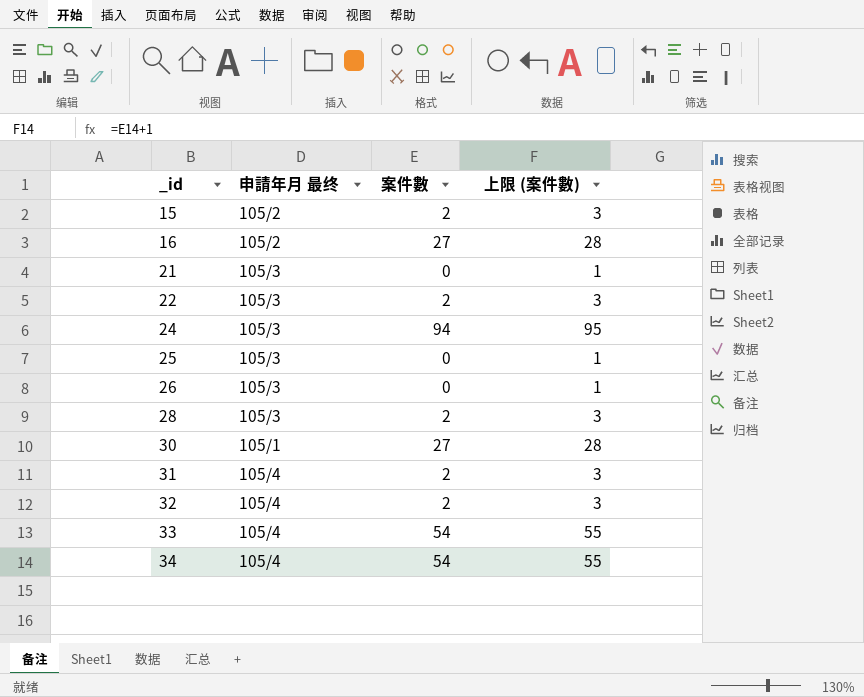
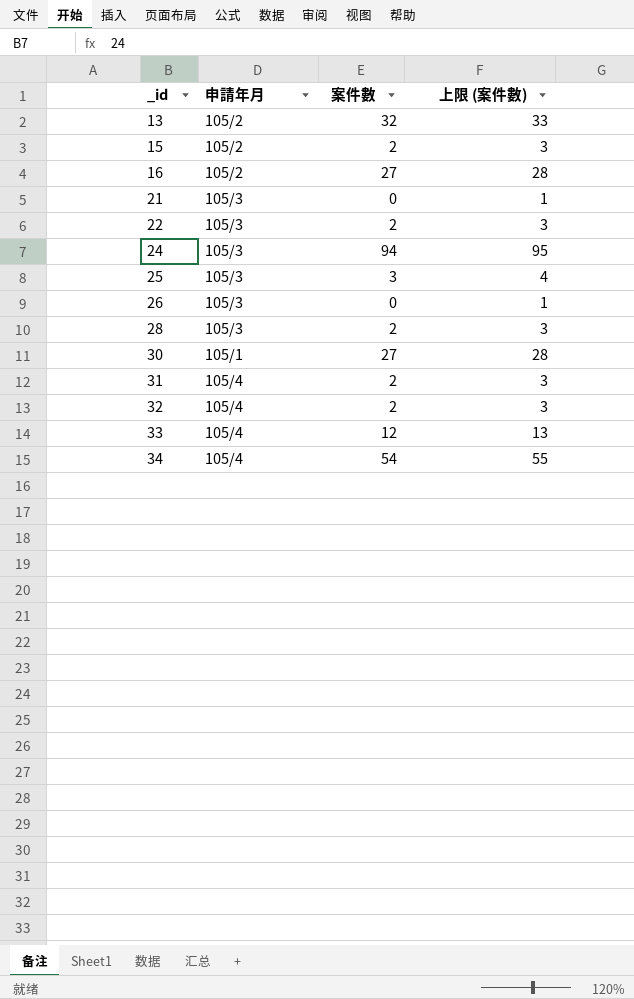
column name: 申請年月 最终 -> 申請年月
row 13: none -> 105/2 | 32 | 33
25 | 案件數: 0 -> 3
25 | 上限 (案件數): 1 -> 4
33 | 案件數: 54 -> 12
33 | 上限 (案件數): 55 -> 13

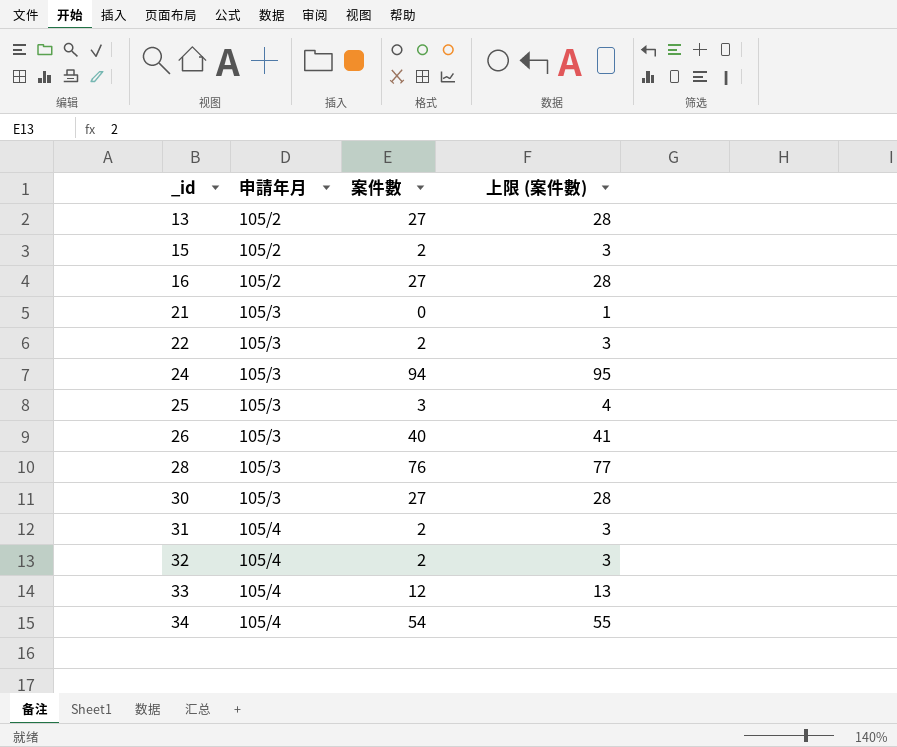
13 | 案件數: 32 -> 27
13 | 上限 (案件數): 33 -> 28
26 | 案件數: 0 -> 40
26 | 上限 (案件數): 1 -> 41
28 | 案件數: 2 -> 76
28 | 上限 (案件數): 3 -> 77
30 | 申請年月: 105/1 -> 105/3

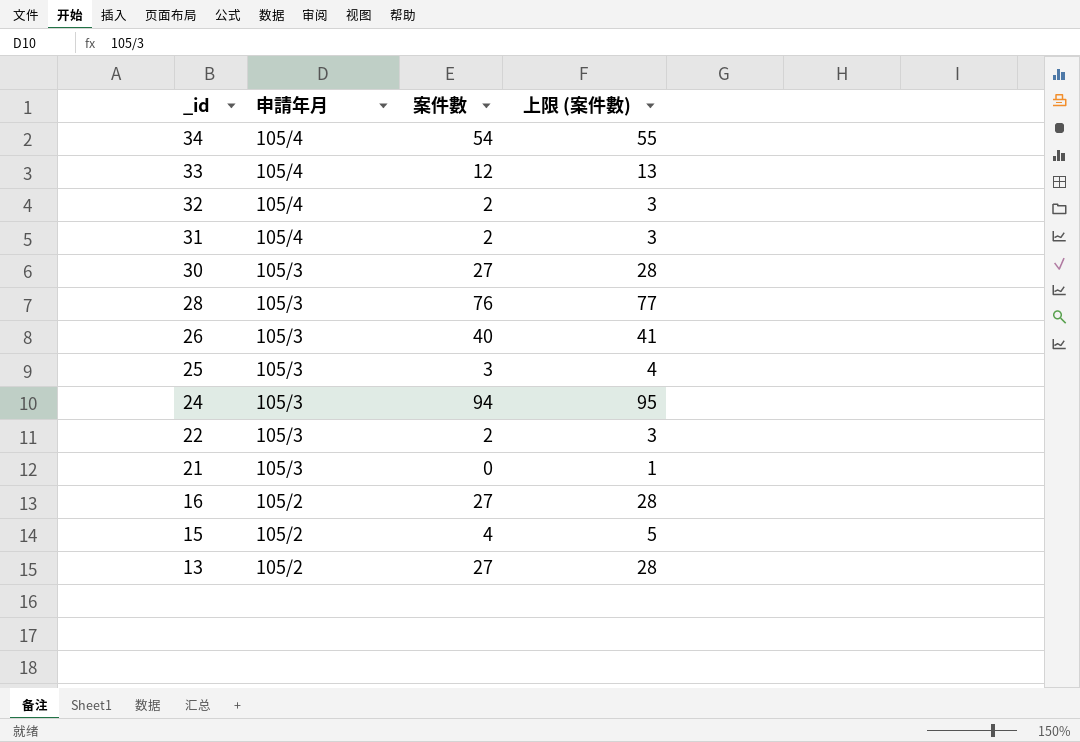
row order: _id ascending -> _id descending
15 | 案件數: 2 -> 4
15 | 上限 (案件數): 3 -> 5

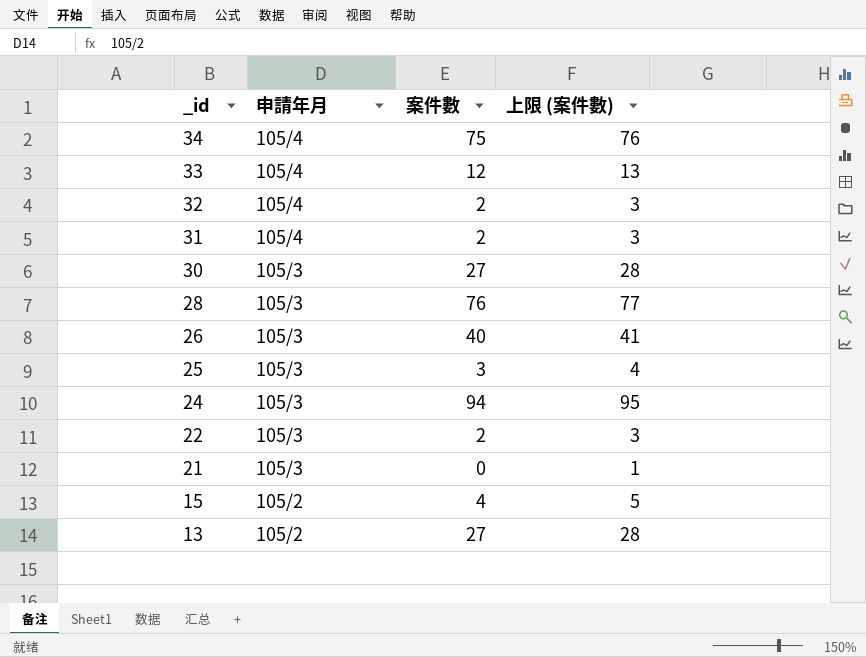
row 16: 105/2 | 27 | 28 -> none
34 | 案件數: 54 -> 75
34 | 上限 (案件數): 55 -> 76

